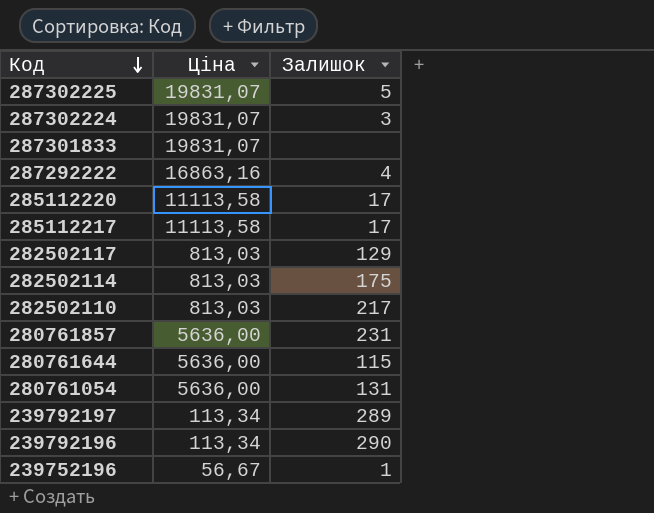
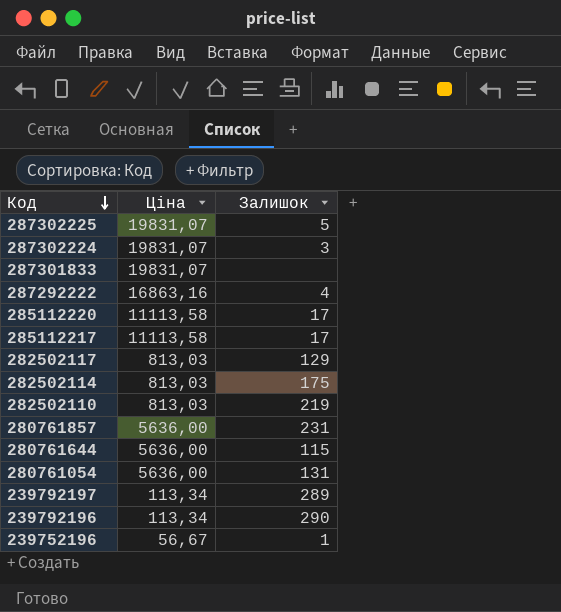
282502110 | Залишок: 217 -> 219

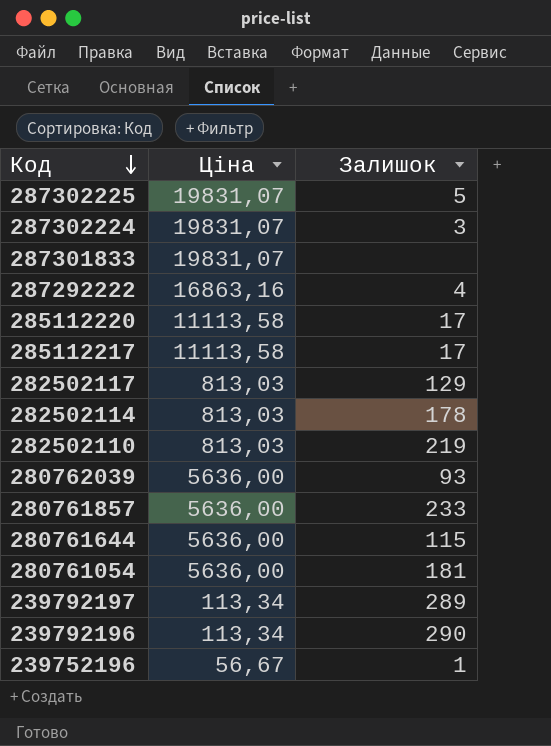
282502114 | Залишок: 175 -> 178
row 280762039: none -> 5636,00 | 93
280761857 | Залишок: 231 -> 233
280761054 | Залишок: 131 -> 181

